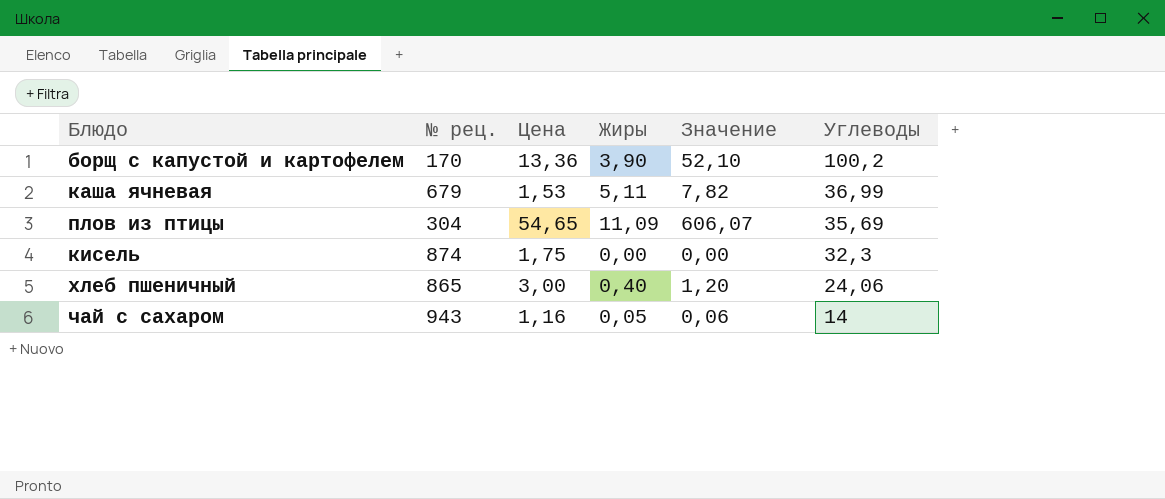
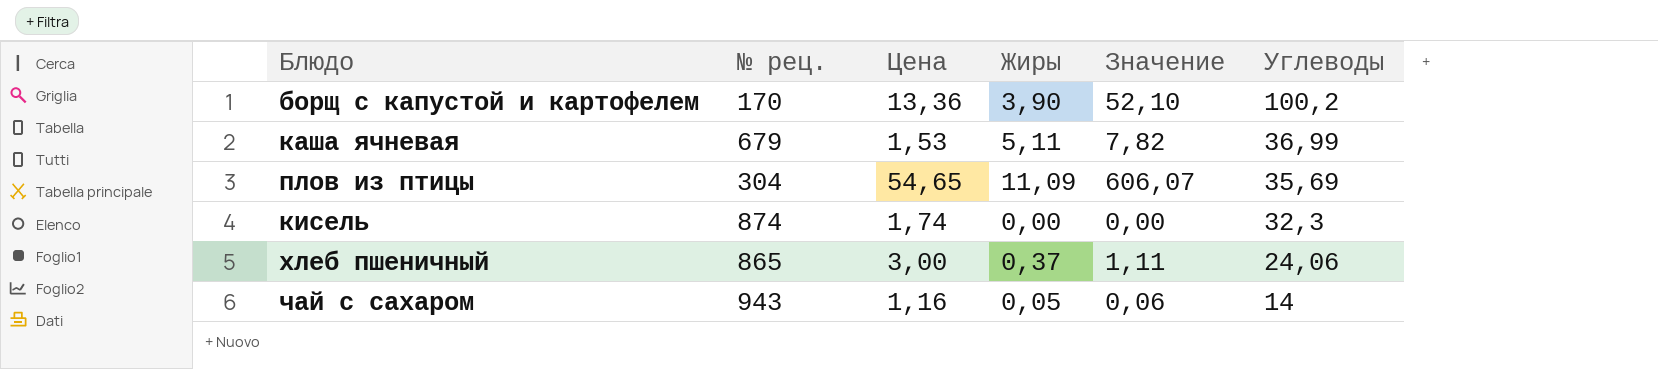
кисель | Цена: 1,75 -> 1,74
хлеб пшеничный | Жиры: 0,40 -> 0,37
хлеб пшеничный | Значение: 1,20 -> 1,11

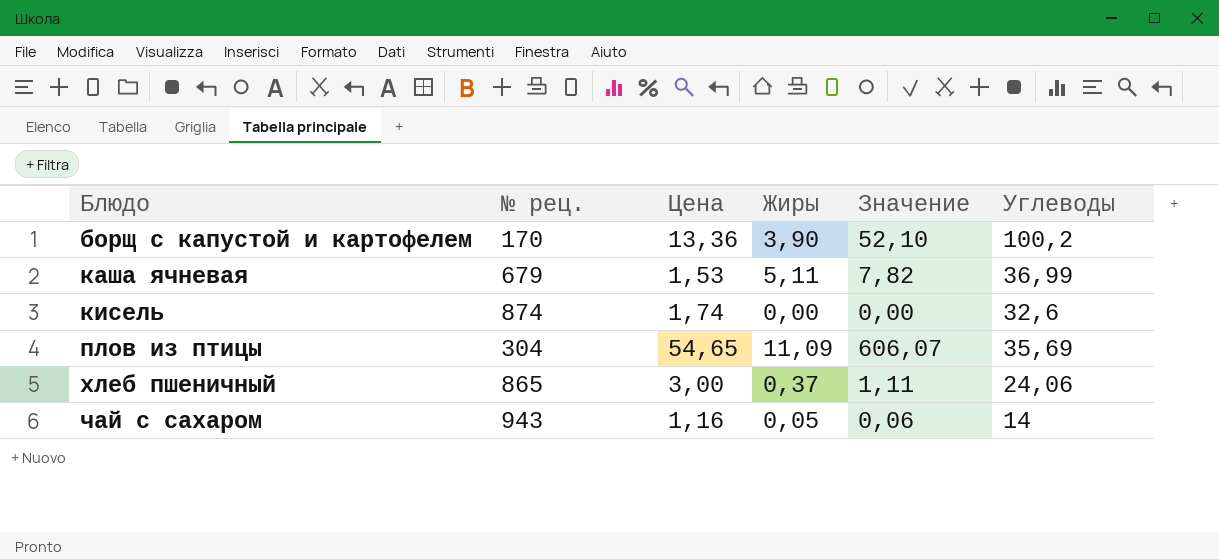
row order: Углеводы descending -> Блюдо ascending
кисель | Углеводы: 32,3 -> 32,6

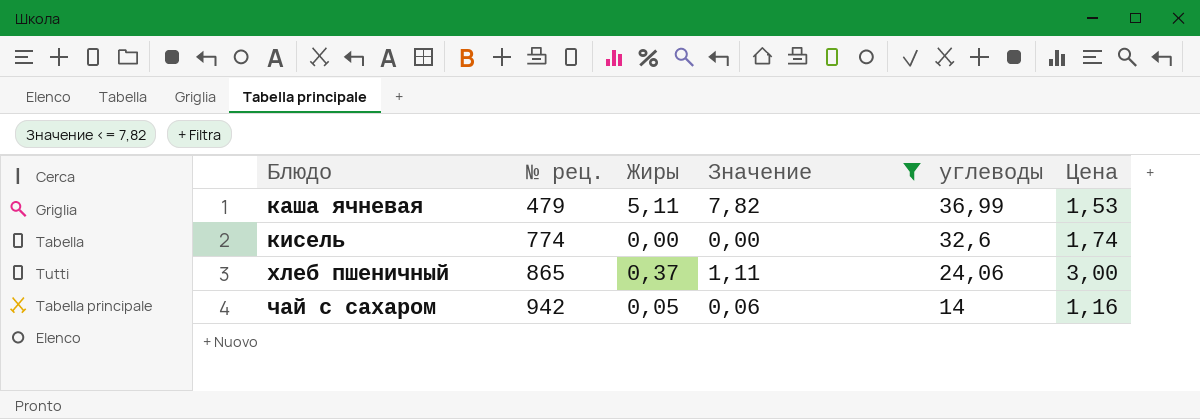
filter: none -> Значение <= 7,82
column name: Углеводы -> углеводы
column Цена | position: 3 -> 6
каша ячневая | № рец.: 679 -> 479
кисель | № рец.: 874 -> 774
чай с сахаром | № рец.: 943 -> 942

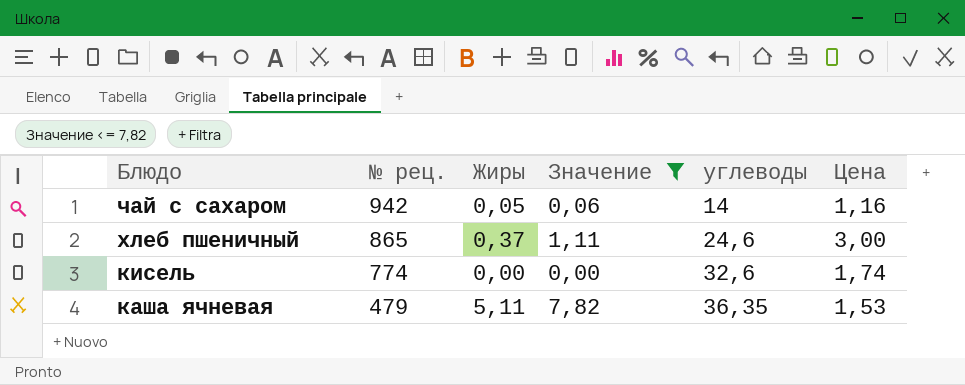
row order: Блюдо ascending -> Блюдо descending
хлеб пшеничный | углеводы: 24,06 -> 24,6
каша ячневая | углеводы: 36,99 -> 36,35

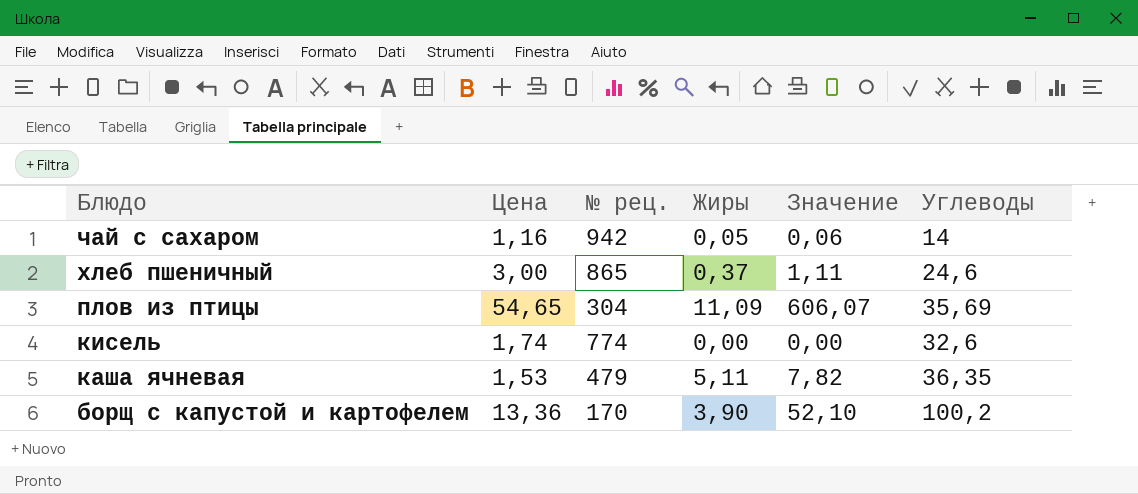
filter: Значение <= 7,82 -> none
column Цена | position: 6 -> 2
column name: углеводы -> Углеводы

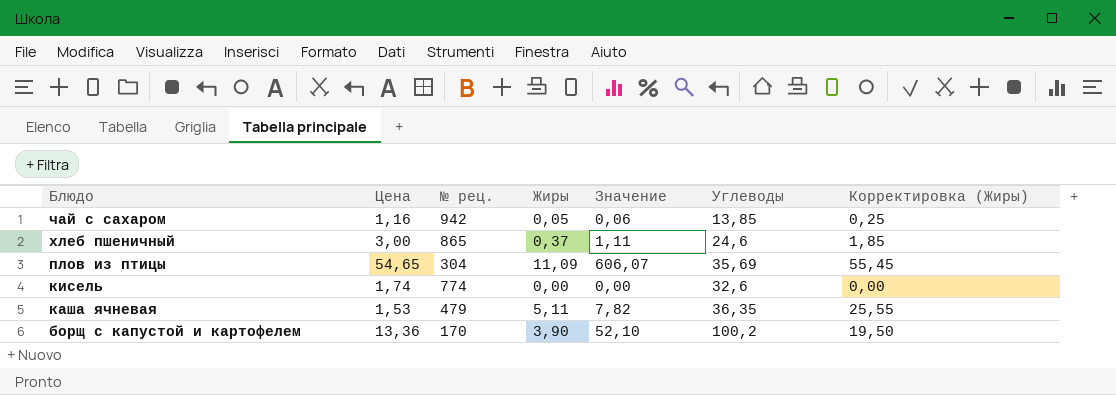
column Корректировка (Жиры) | formula: none -> [Жиры] * 5
чай с сахаром | Углеводы: 14 -> 13,85

